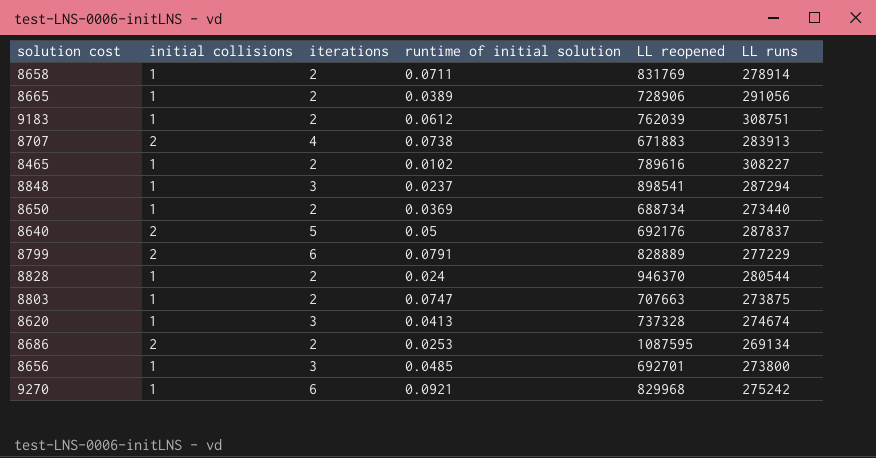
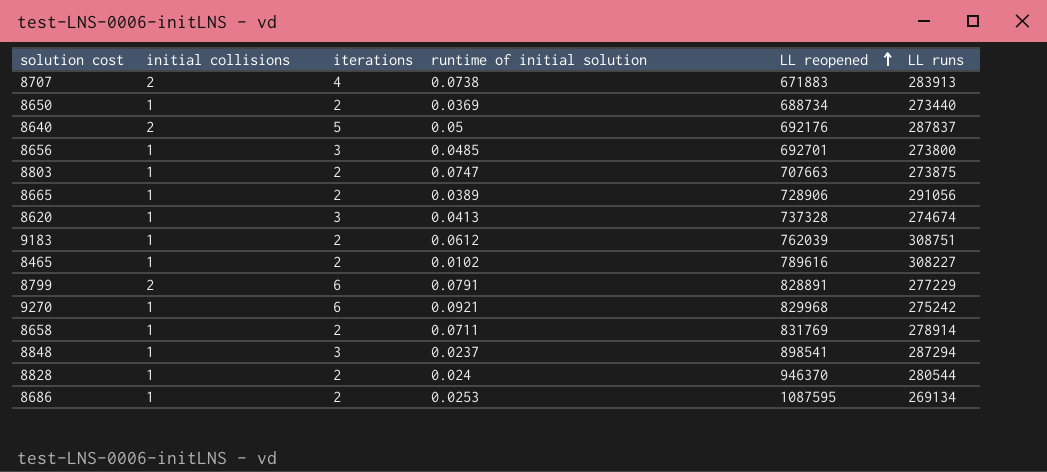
row order: none -> LL reopened ascending
8799 | LL reopened: 828889 -> 828891
8686 | initial collisions: 2 -> 1

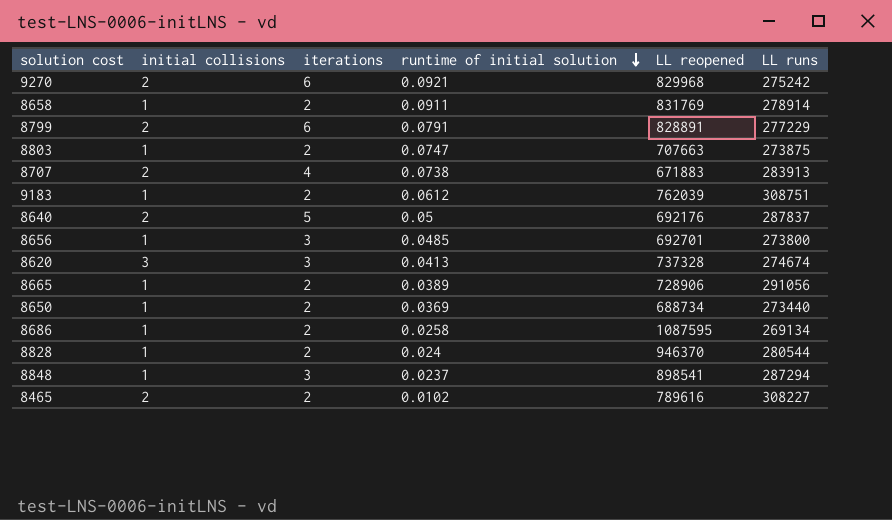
row order: LL reopened ascending -> runtime of initial solution descending
9270 | initial collisions: 1 -> 2
8658 | runtime of initial solution: 0.0711 -> 0.0911
8620 | initial collisions: 1 -> 3
8686 | runtime of initial solution: 0.0253 -> 0.0258
8465 | initial collisions: 1 -> 2

